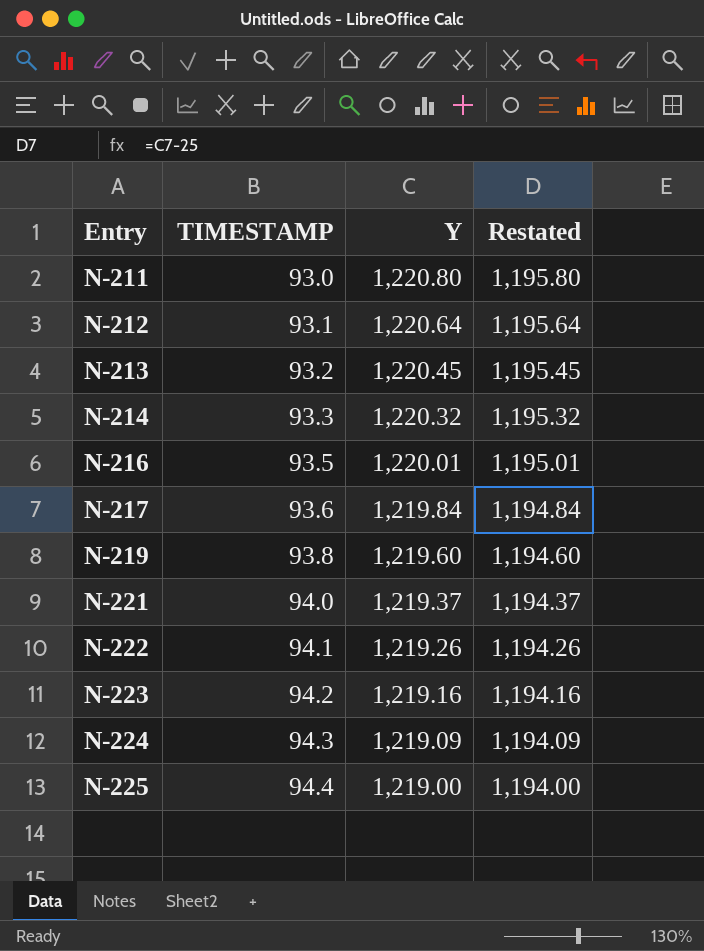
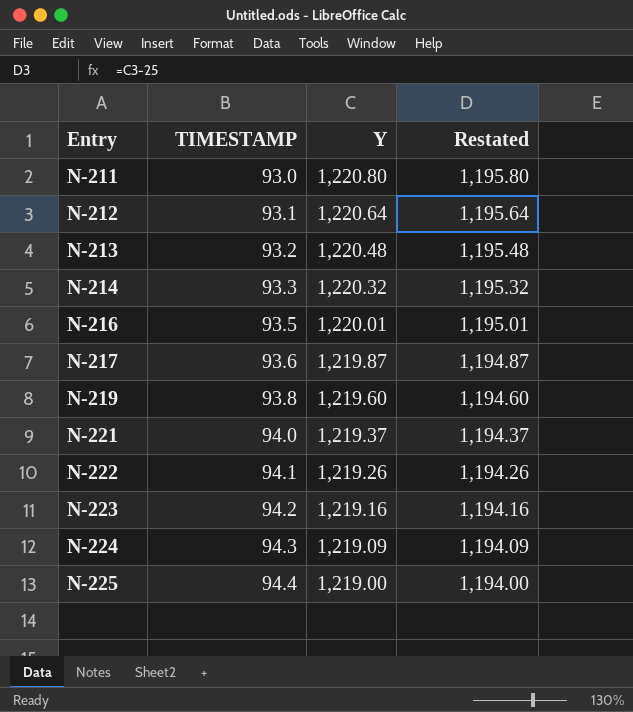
N-213 | Y: 1,220.45 -> 1,220.48
N-213 | Restated: 1,195.45 -> 1,195.48
N-217 | Y: 1,219.84 -> 1,219.87
N-217 | Restated: 1,194.84 -> 1,194.87

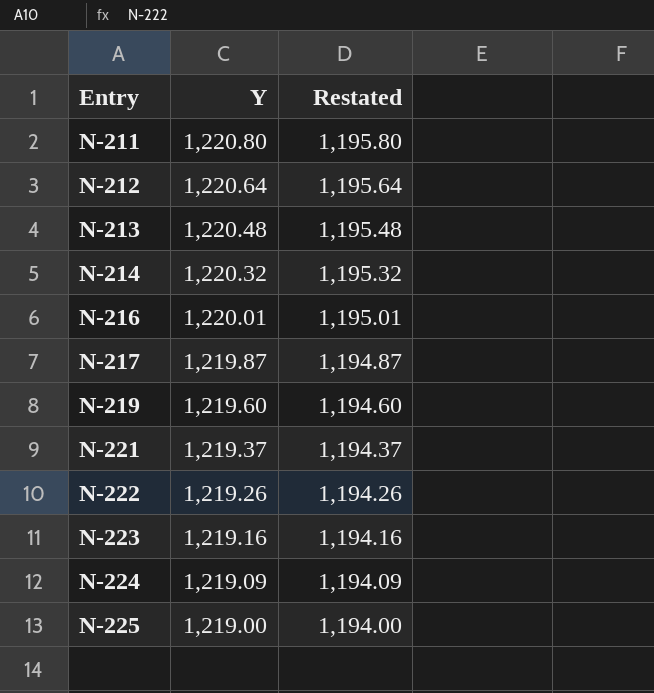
column TIMESTAMP | position: 2 -> none

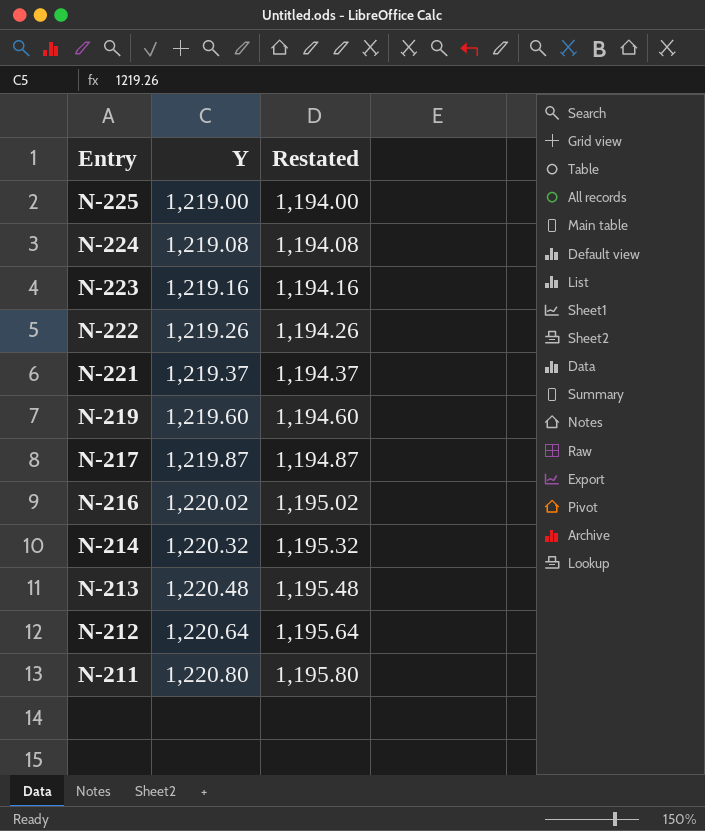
row order: Entry ascending -> Entry descending
N-224 | Y: 1,219.09 -> 1,219.08
N-224 | Restated: 1,194.09 -> 1,194.08
N-216 | Y: 1,220.01 -> 1,220.02
N-216 | Restated: 1,195.01 -> 1,195.02

